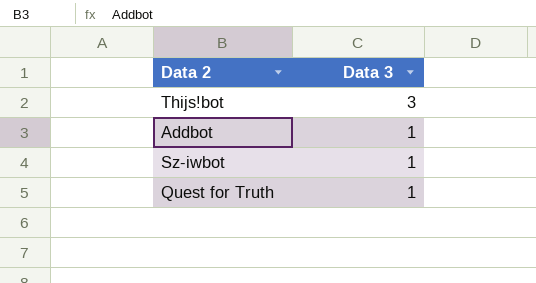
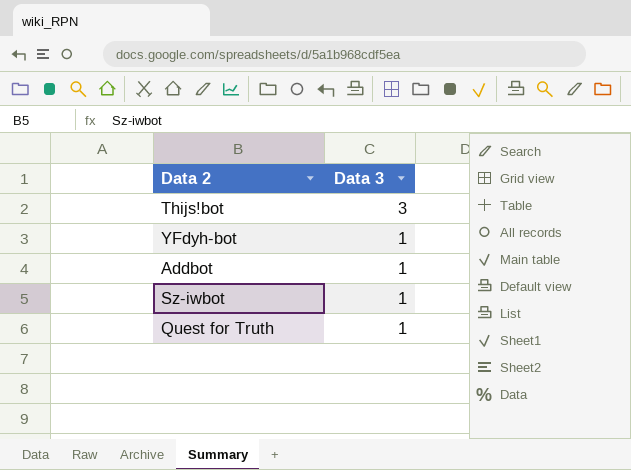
row YFdyh-bot: none -> 1

